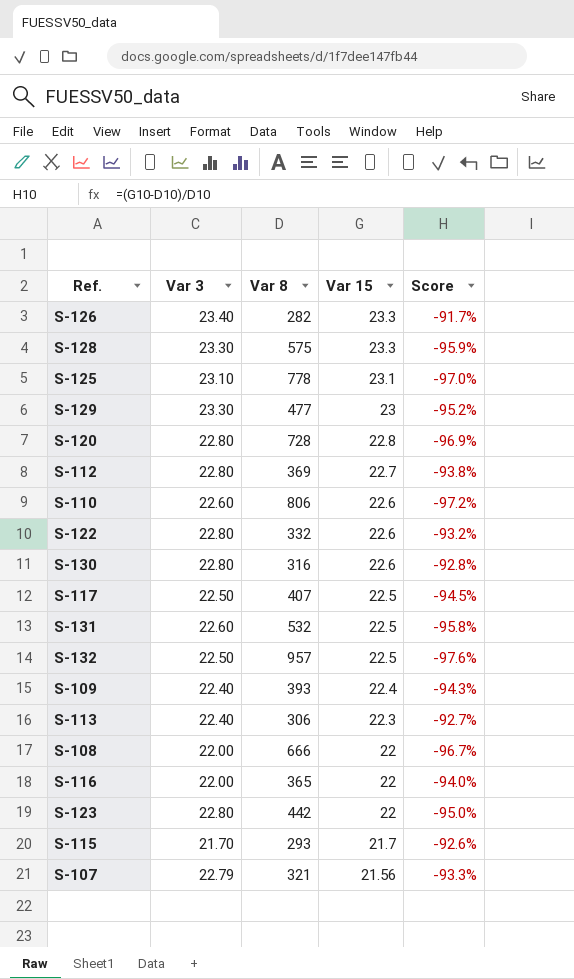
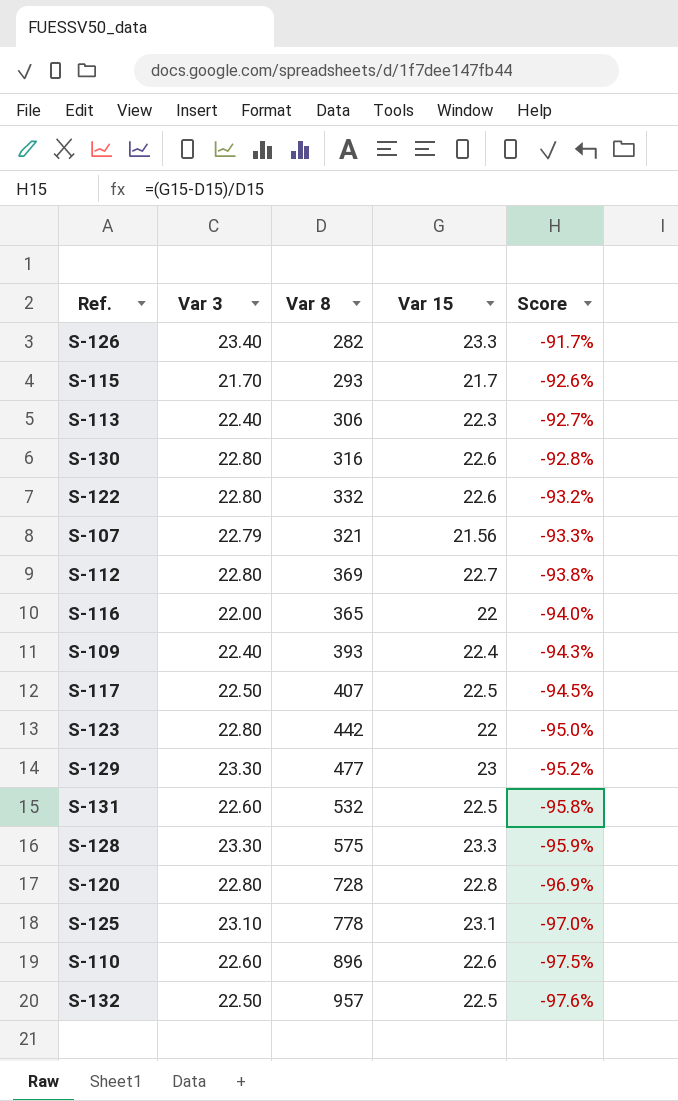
row order: Var 15 descending -> Score descending
row S-108: 22.00 | 666 | 22 | -96.7% -> none
S-110 | Var 8: 806 -> 896
S-110 | Score: -97.2% -> -97.5%

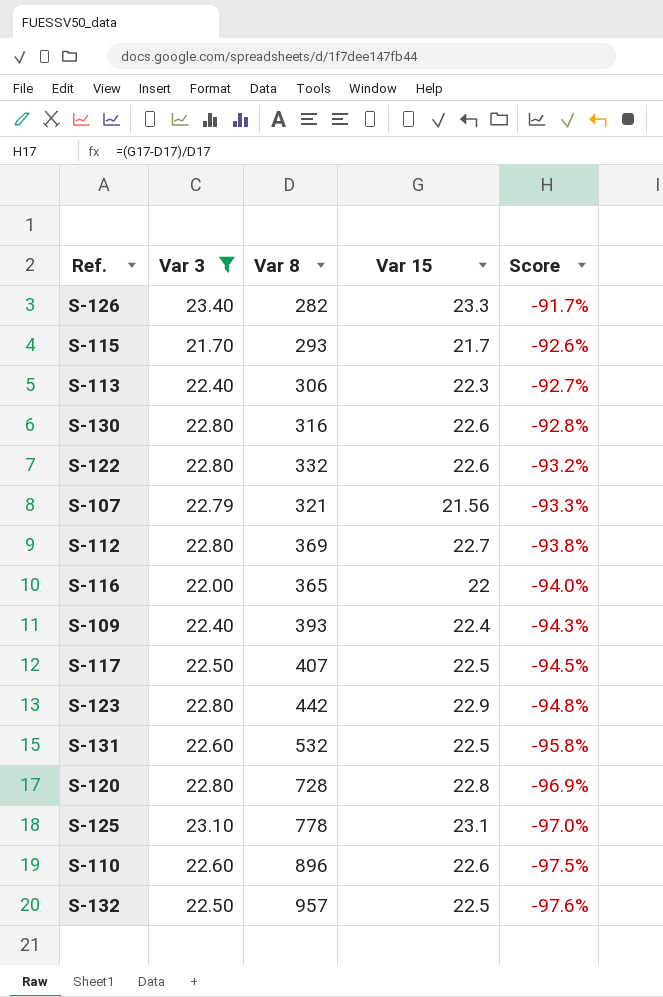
filter: none -> Var 3 != 23.30
S-123 | Var 15: 22 -> 22.9
S-123 | Score: -95.0% -> -94.8%

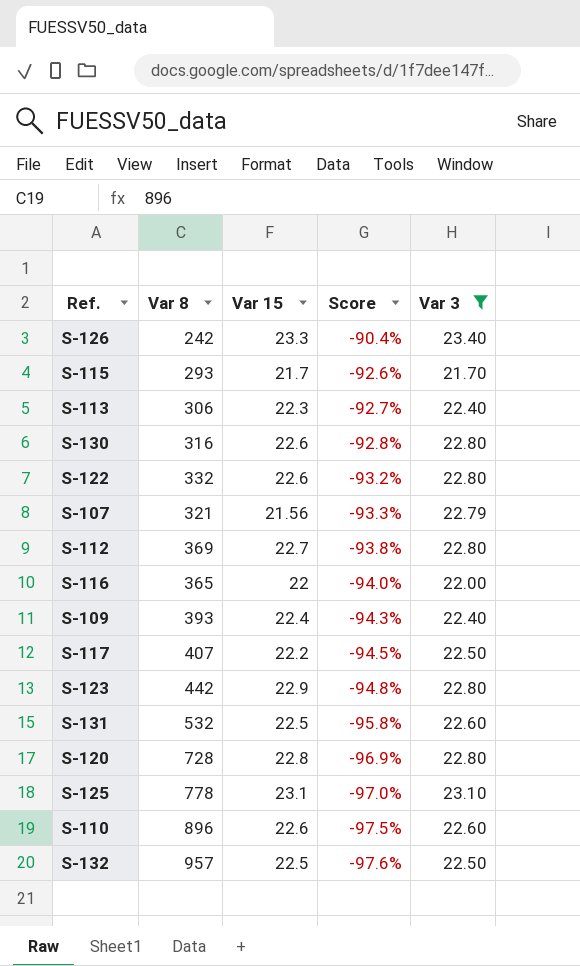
column Var 3 | position: 2 -> 5
S-126 | Var 8: 282 -> 242
S-126 | Score: -91.7% -> -90.4%
S-117 | Var 15: 22.5 -> 22.2

